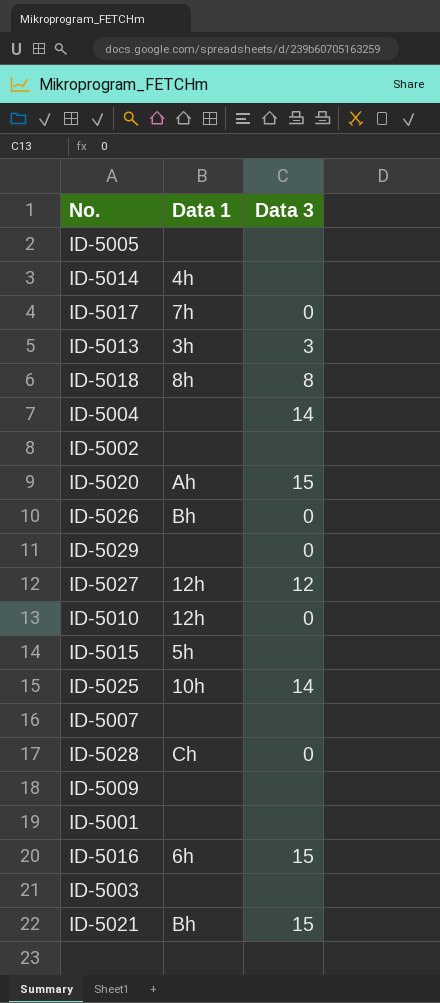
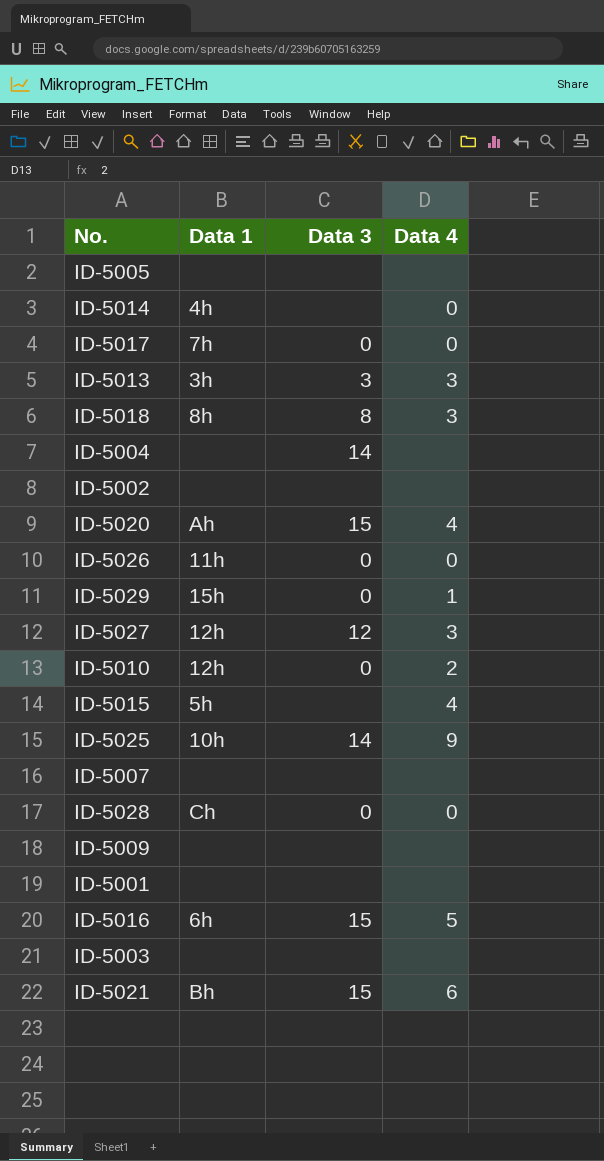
column Data 4 | position: none -> 4
ID-5026 | Data 1: Bh -> 11h
ID-5029 | Data 1: none -> 15h

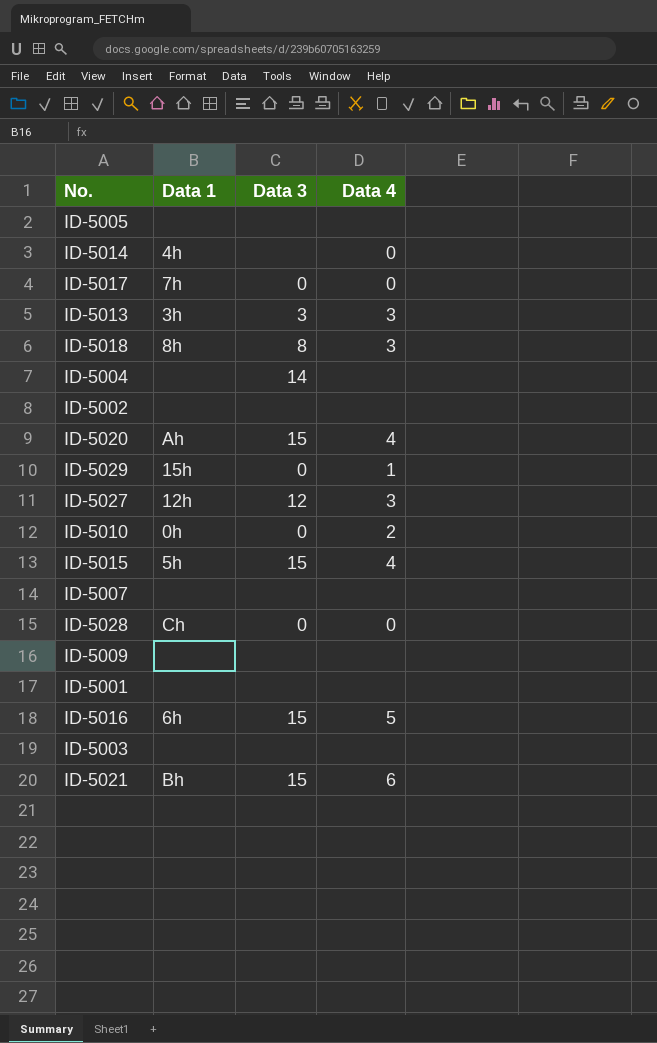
row ID-5026: 11h | 0 | 0 -> none
row ID-5025: 10h | 14 | 9 -> none
ID-5010 | Data 1: 12h -> 0h
ID-5015 | Data 3: none -> 15

